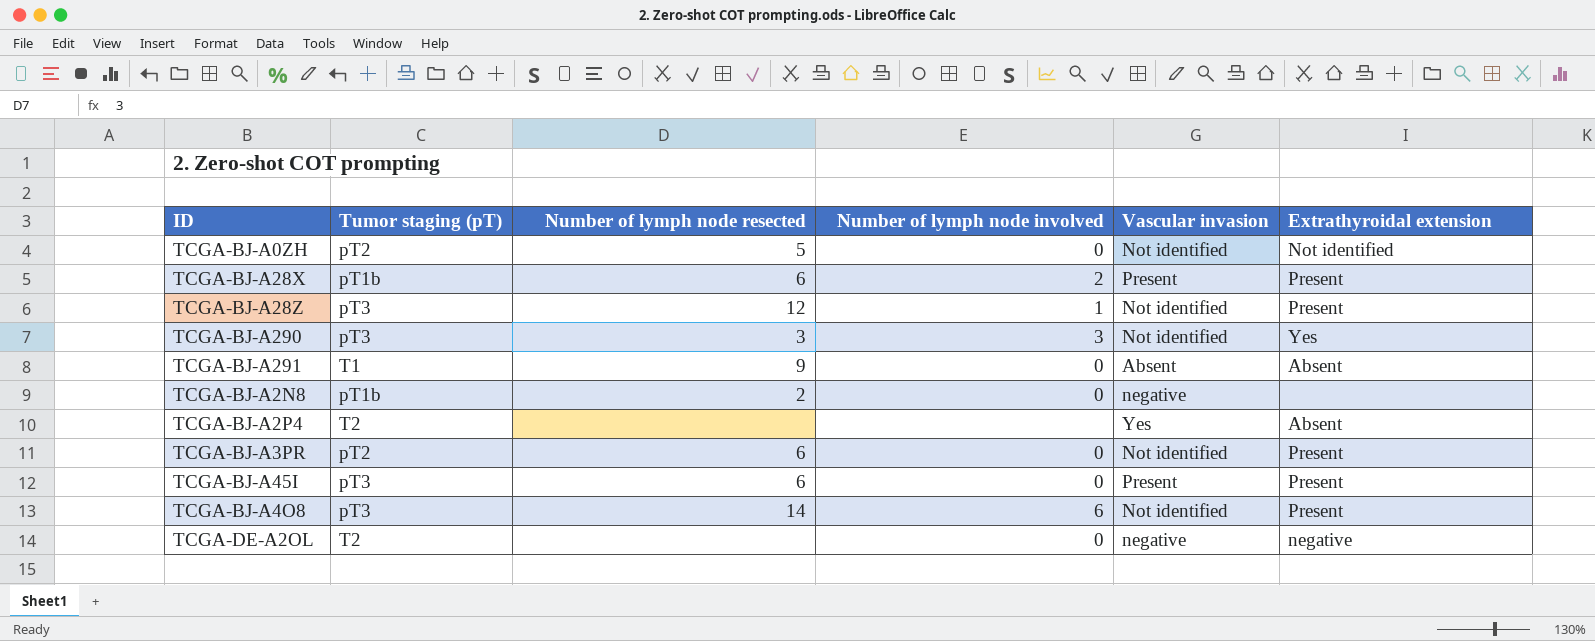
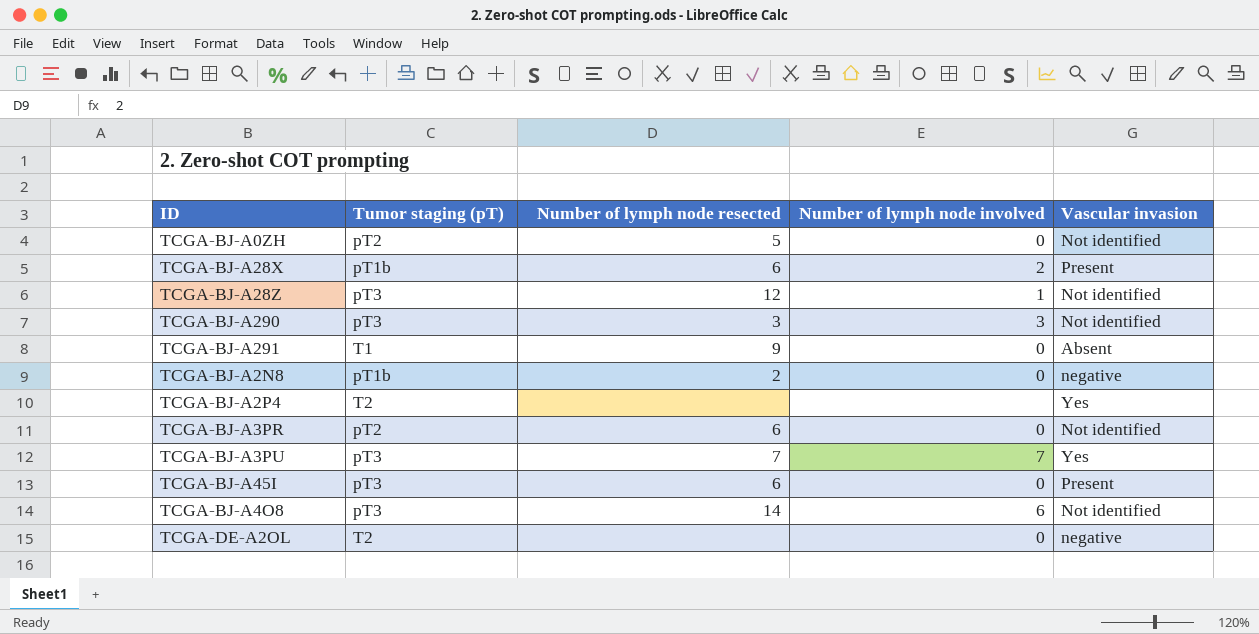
column Extrathyroidal extension | position: 6 -> none
row TCGA-BJ-A3PU: none -> pT3 | 7 | 7 | Yes

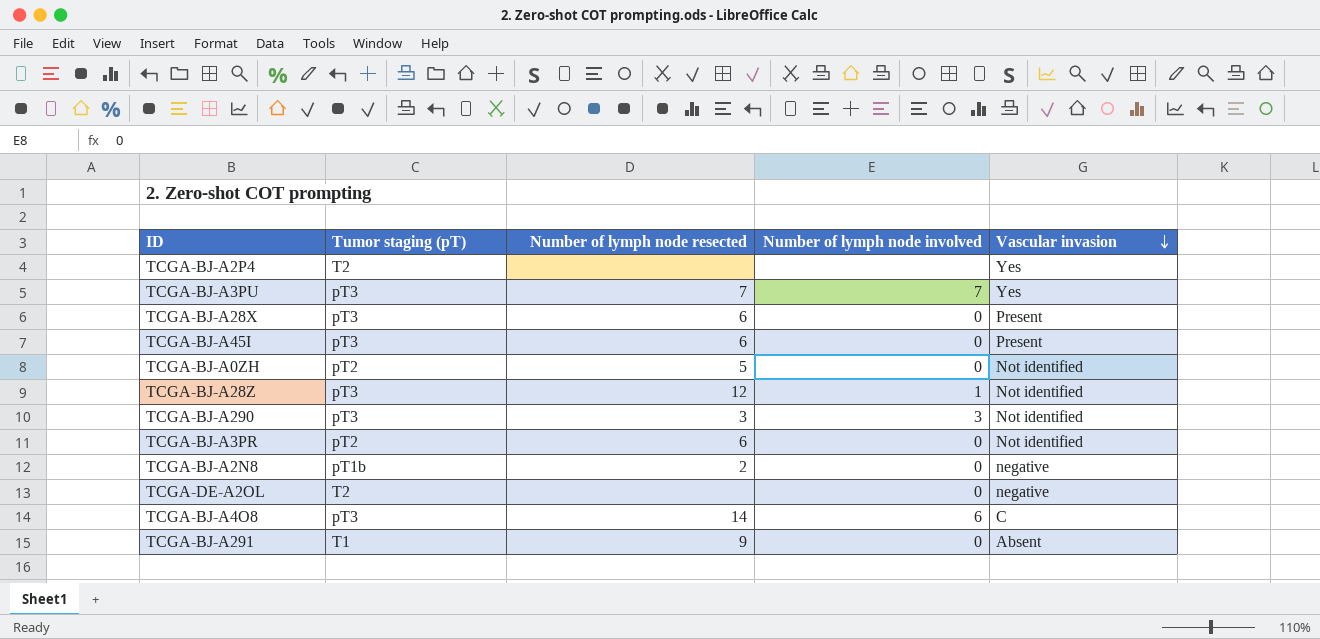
row order: none -> Vascular invasion descending
TCGA-BJ-A28X | Tumor staging (pT): pT1b -> pT3
TCGA-BJ-A28X | Number of lymph node involved: 2 -> 0
TCGA-BJ-A4O8 | Vascular invasion: Not identified -> C

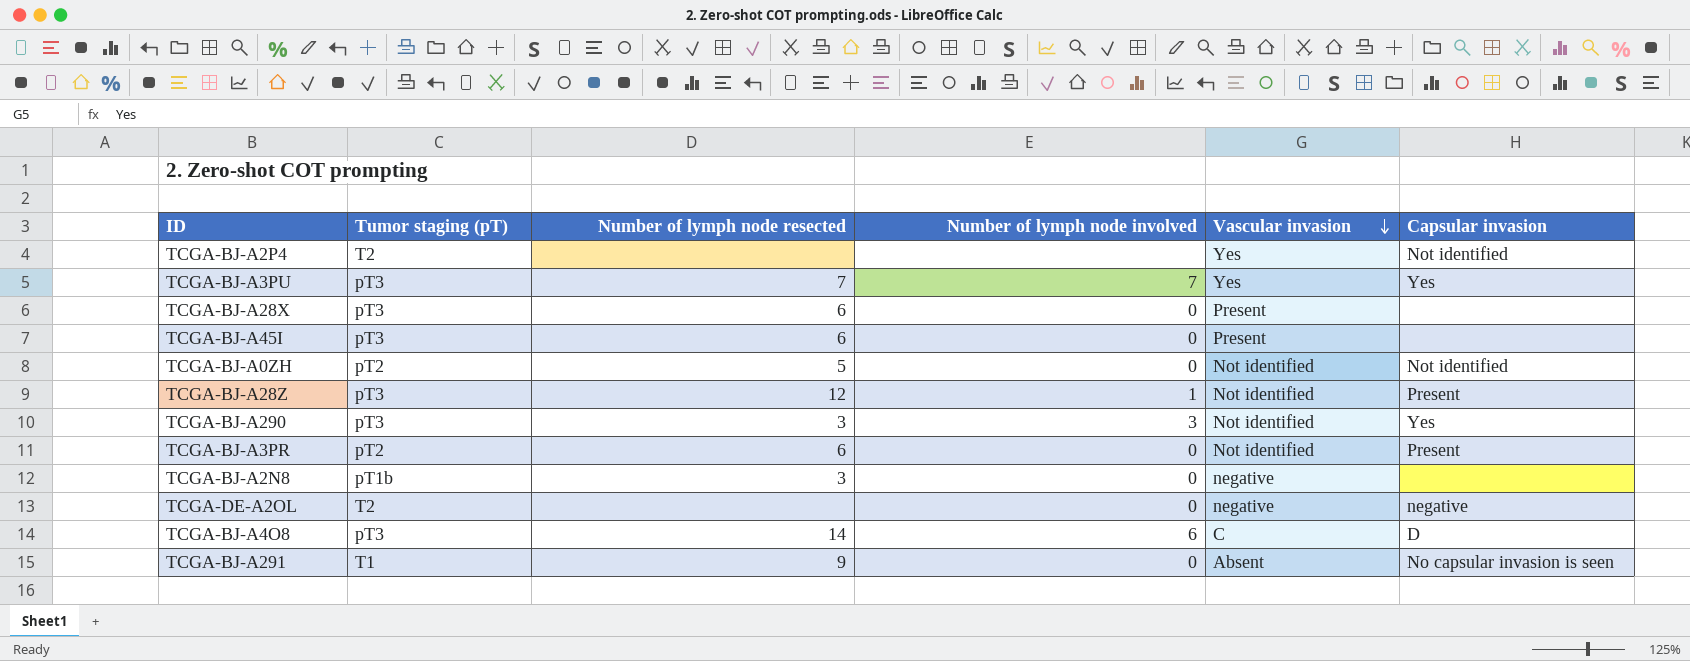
column Capsular invasion | position: none -> 6
TCGA-BJ-A2N8 | Number of lymph node resected: 2 -> 3

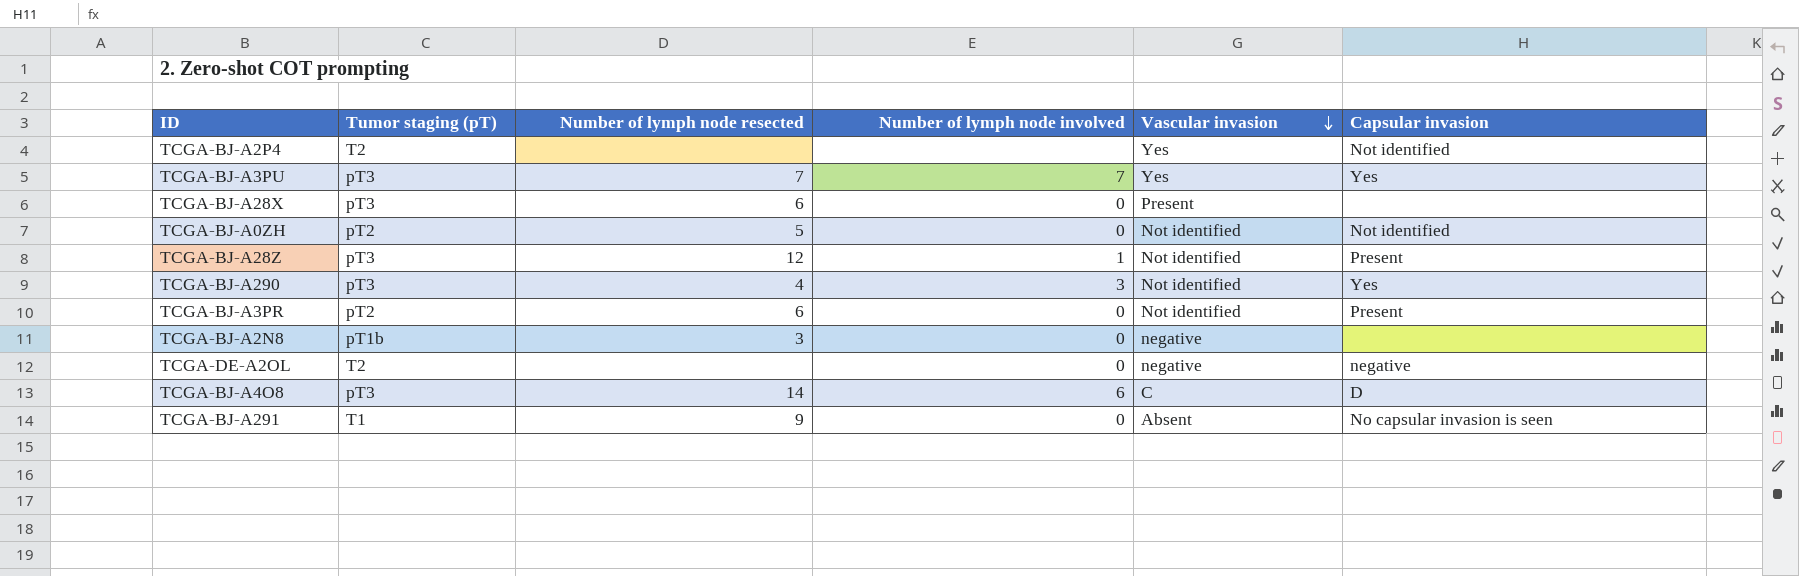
row TCGA-BJ-A45I: pT3 | 6 | 0 | Present | none -> none
TCGA-BJ-A290 | Number of lymph node resected: 3 -> 4

